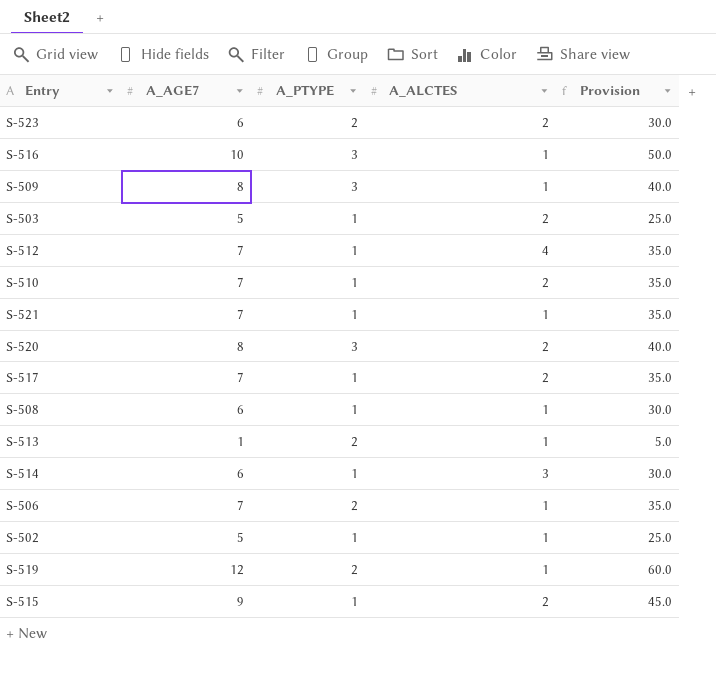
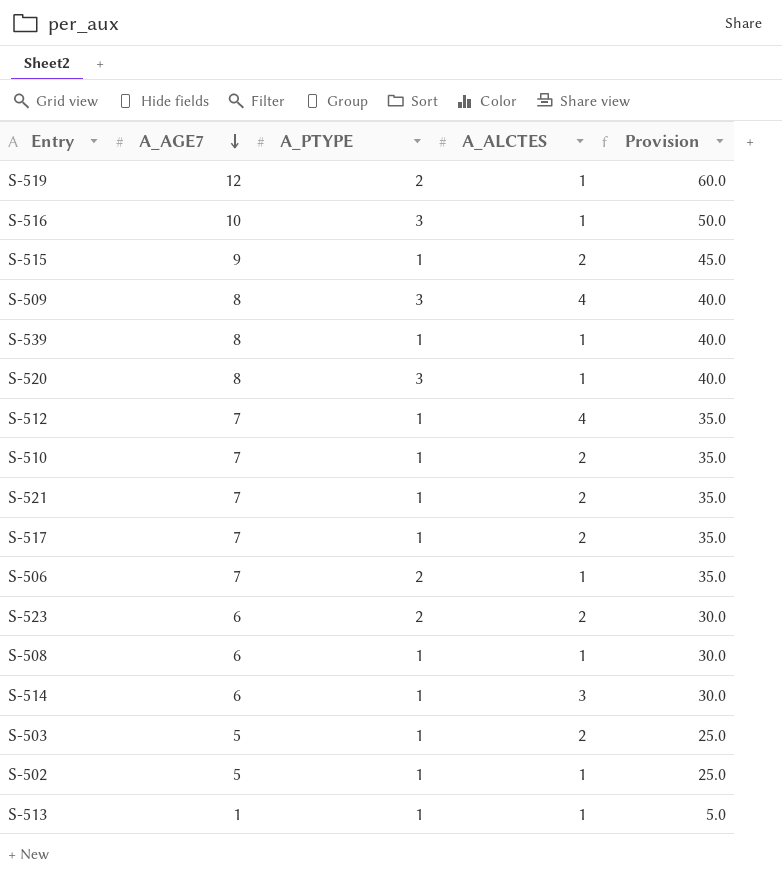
row order: none -> A_AGE7 descending
S-509 | A_ALCTES: 1 -> 4
row S-539: none -> 8 | 1 | 1 | 40.0
S-520 | A_ALCTES: 2 -> 1
S-521 | A_ALCTES: 1 -> 2
S-513 | A_PTYPE: 2 -> 1

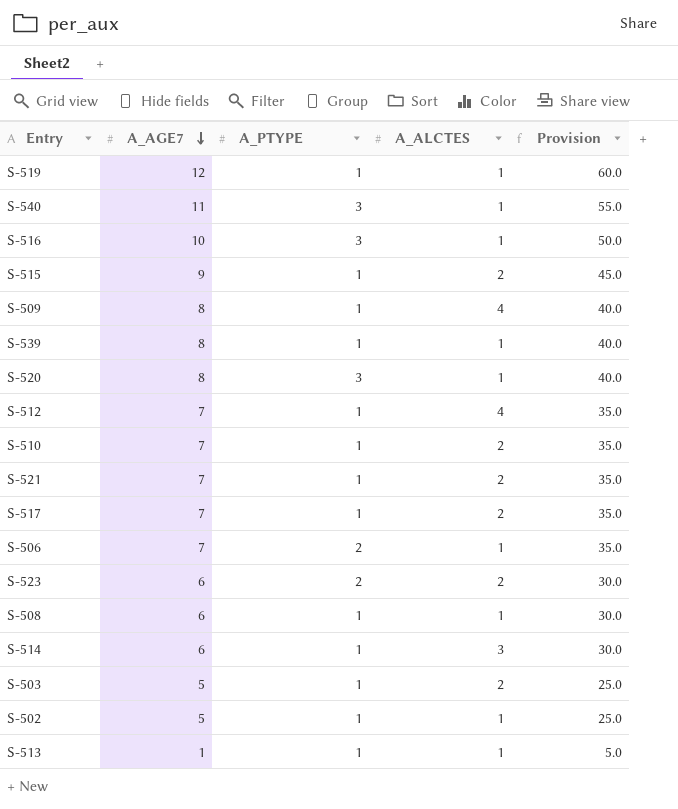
S-519 | A_PTYPE: 2 -> 1
row S-540: none -> 11 | 3 | 1 | 55.0
S-509 | A_PTYPE: 3 -> 1

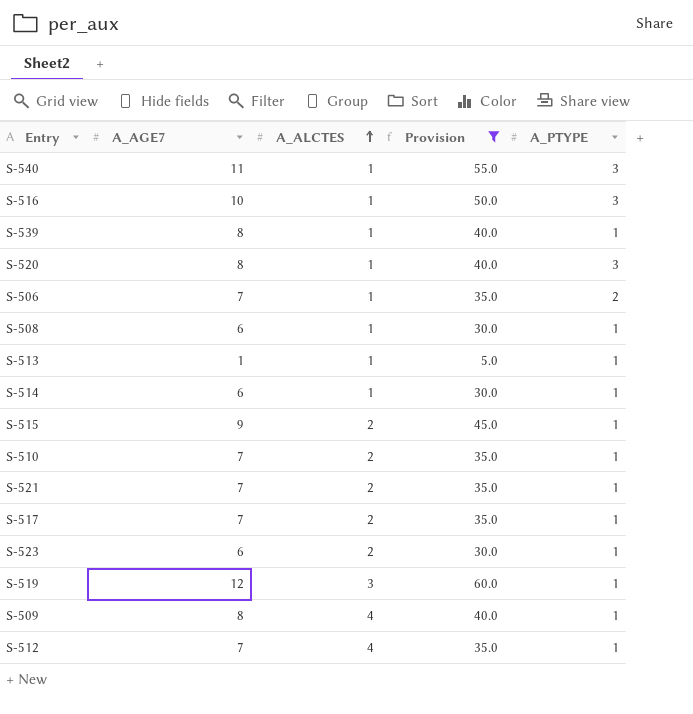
filter: none -> Provision != 25.0
row order: A_AGE7 descending -> A_ALCTES ascending
column A_PTYPE | position: 3 -> 5
S-514 | A_ALCTES: 3 -> 1
S-523 | A_PTYPE: 2 -> 1
S-519 | A_ALCTES: 1 -> 3

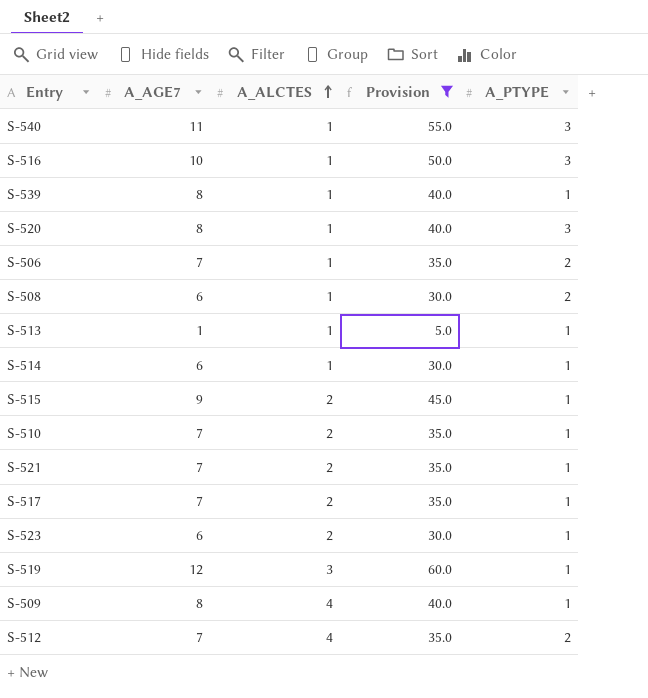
S-508 | A_PTYPE: 1 -> 2
S-512 | A_PTYPE: 1 -> 2

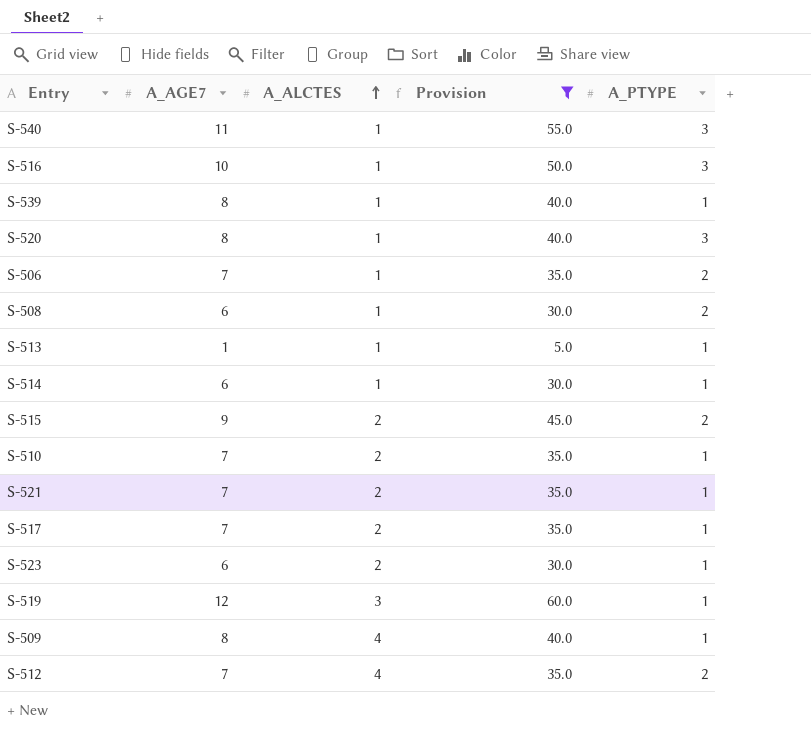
S-515 | A_PTYPE: 1 -> 2

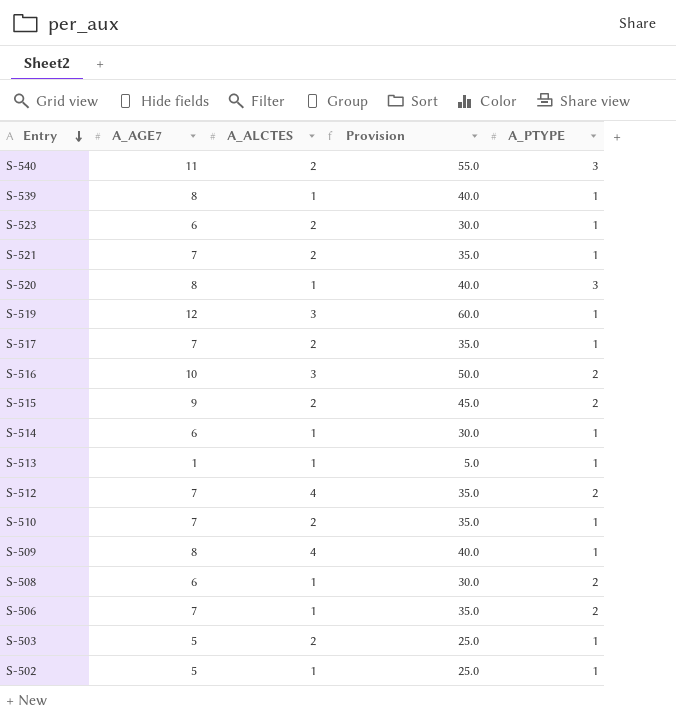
filter: Provision != 25.0 -> none
row order: A_ALCTES ascending -> Entry descending
S-540 | A_ALCTES: 1 -> 2
S-516 | A_ALCTES: 1 -> 3
S-516 | A_PTYPE: 3 -> 2

